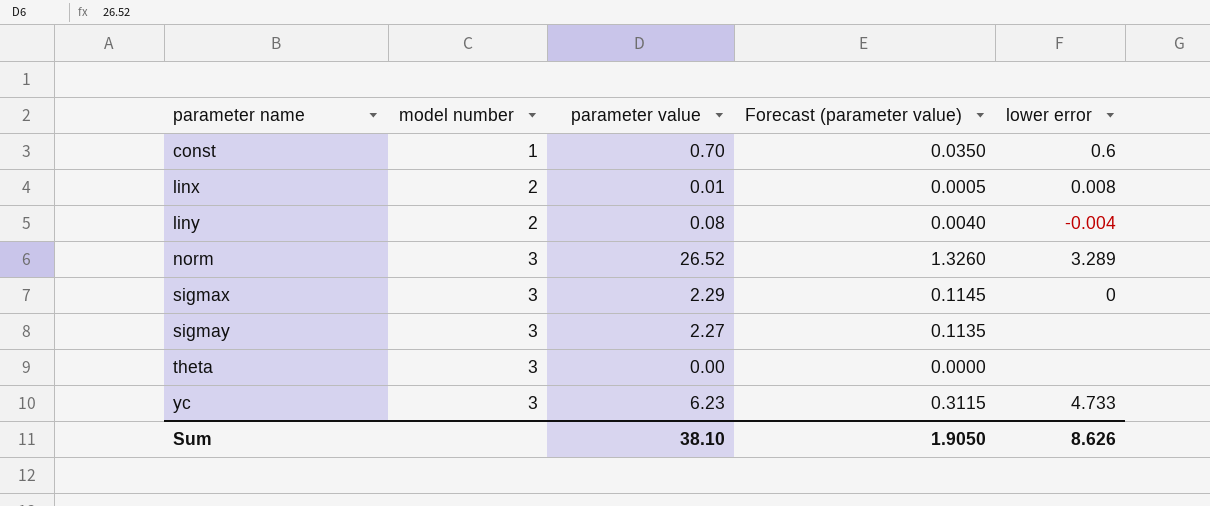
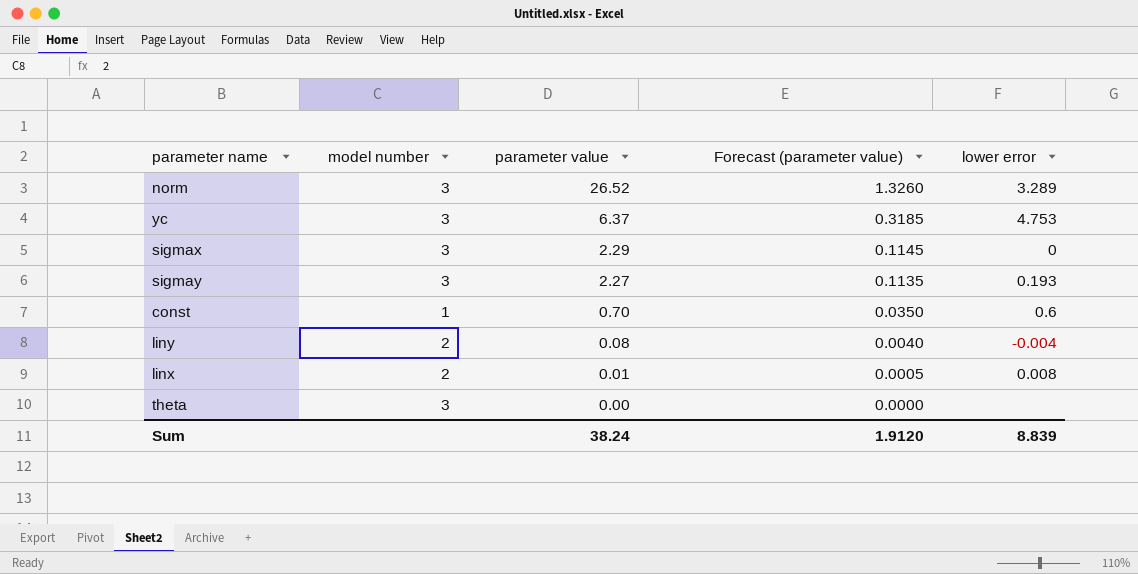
row order: parameter name ascending -> parameter value descending
yc | parameter value: 6.23 -> 6.37
yc | Forecast (parameter value): 0.3115 -> 0.3185
yc | lower error: 4.733 -> 4.753
sigmay | lower error: none -> 0.193
Sum | parameter value: 38.10 -> 38.24
Sum | Forecast (parameter value): 1.9050 -> 1.9120
Sum | lower error: 8.626 -> 8.839

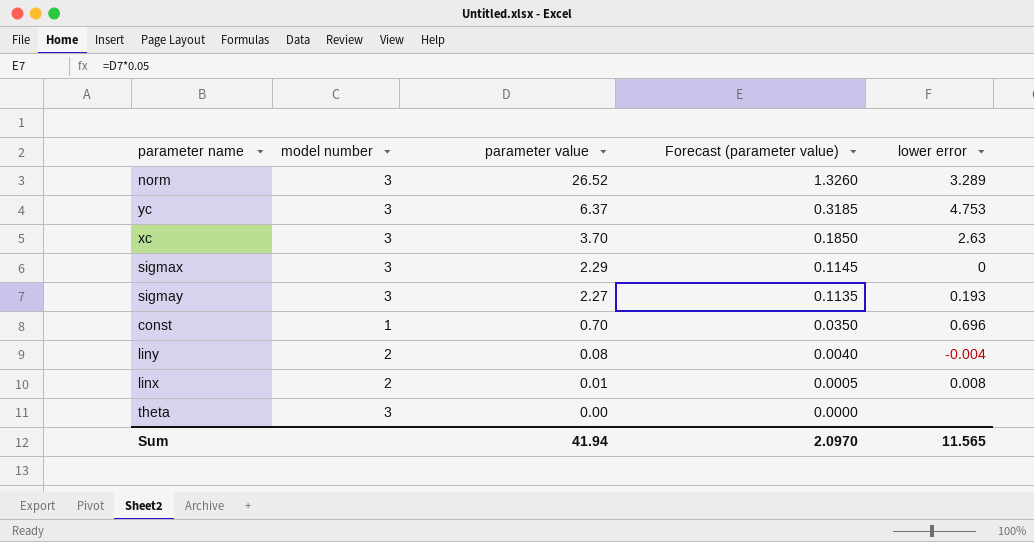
row xc: none -> 3 | 3.70 | 0.1850 | 2.63
const | lower error: 0.6 -> 0.696
Sum | parameter value: 38.24 -> 41.94
Sum | Forecast (parameter value): 1.9120 -> 2.0970
Sum | lower error: 8.839 -> 11.565

